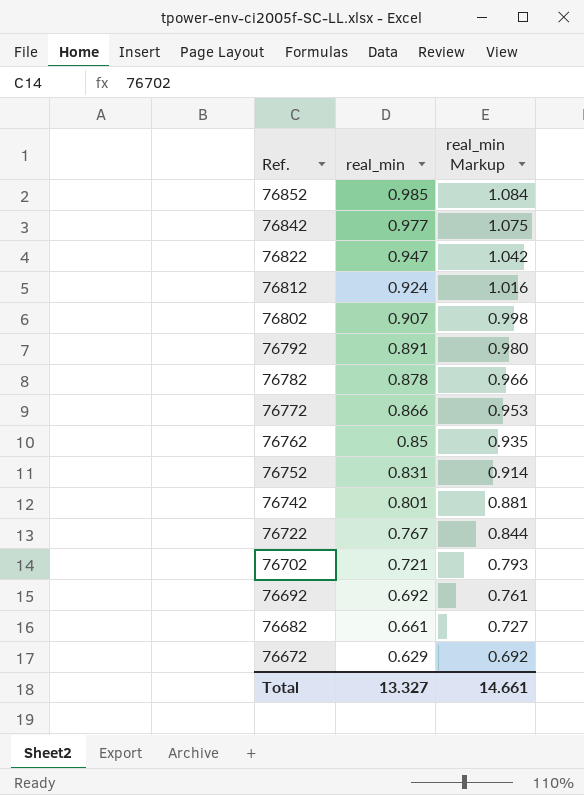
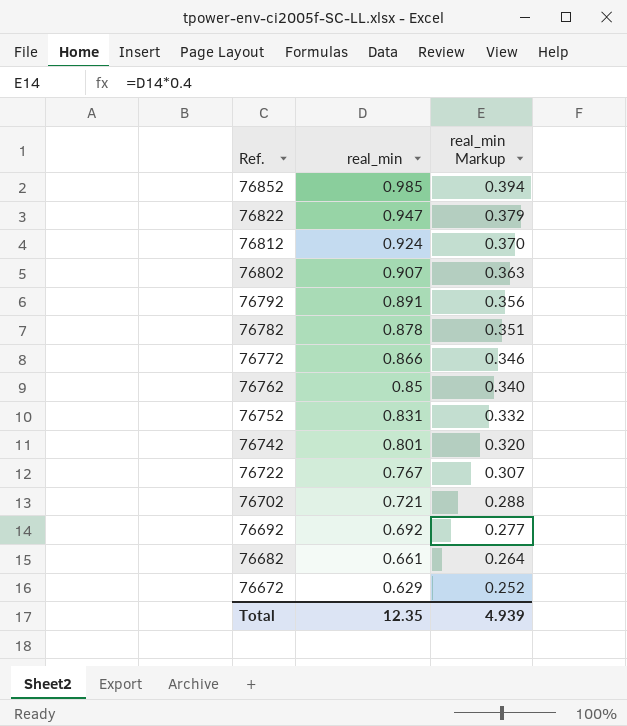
column real_min Markup | formula: [real_min] * 1.1 -> [real_min] * 0.4
row 76842: 0.977 | 1.075 -> none
Total | real_min: 13.327 -> 12.35
Total | real_min Markup: 14.661 -> 4.939

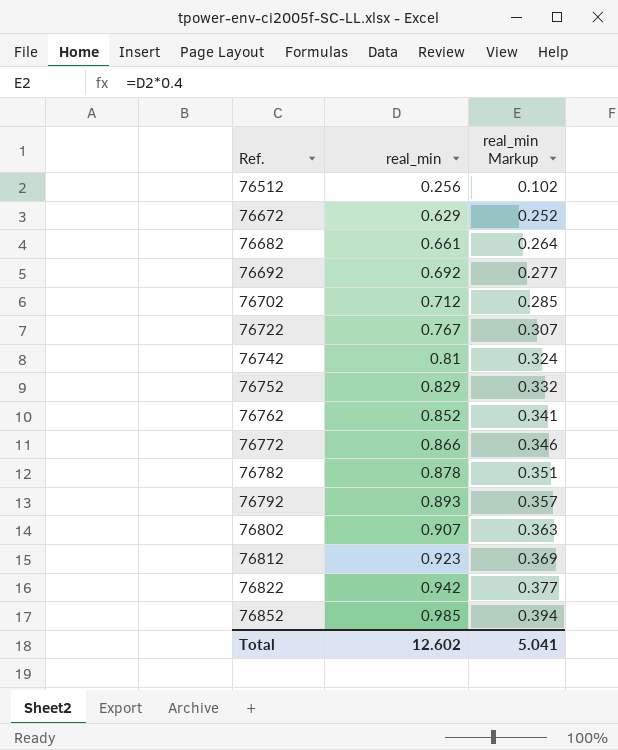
row order: Ref. descending -> Ref. ascending
row 76512: none -> 0.256 | 0.102
76702 | real_min: 0.721 -> 0.712
76702 | real_min Markup: 0.288 -> 0.285
76742 | real_min: 0.801 -> 0.81
76742 | real_min Markup: 0.320 -> 0.324
76752 | real_min: 0.831 -> 0.829
76762 | real_min: 0.85 -> 0.852
76762 | real_min Markup: 0.340 -> 0.341
76792 | real_min: 0.891 -> 0.893
76792 | real_min Markup: 0.356 -> 0.357
76812 | real_min: 0.924 -> 0.923
76812 | real_min Markup: 0.370 -> 0.369
76822 | real_min: 0.947 -> 0.942
76822 | real_min Markup: 0.379 -> 0.377
Total | real_min: 12.35 -> 12.602
Total | real_min Markup: 4.939 -> 5.041

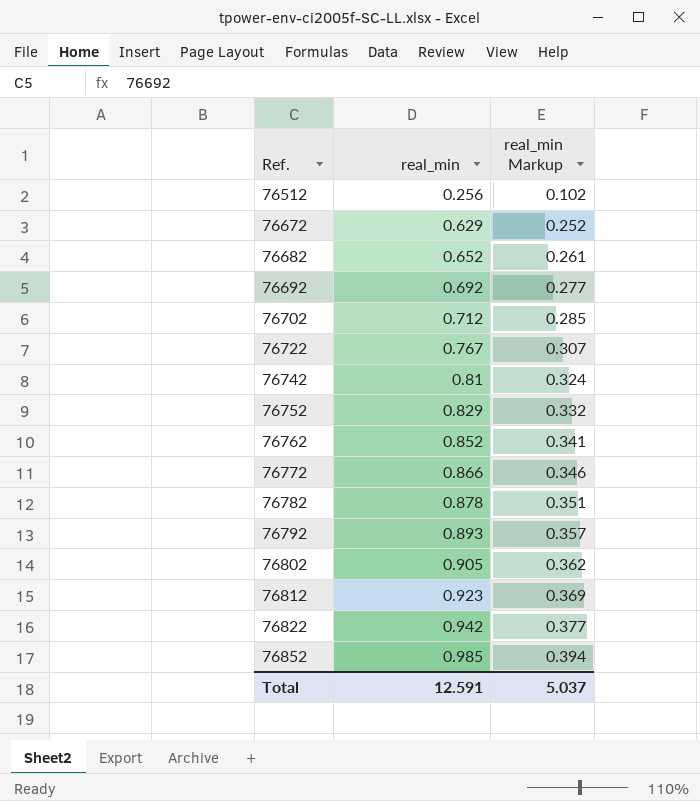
76682 | real_min: 0.661 -> 0.652
76682 | real_min Markup: 0.264 -> 0.261
76802 | real_min: 0.907 -> 0.905
76802 | real_min Markup: 0.363 -> 0.362
Total | real_min: 12.602 -> 12.591
Total | real_min Markup: 5.041 -> 5.037

